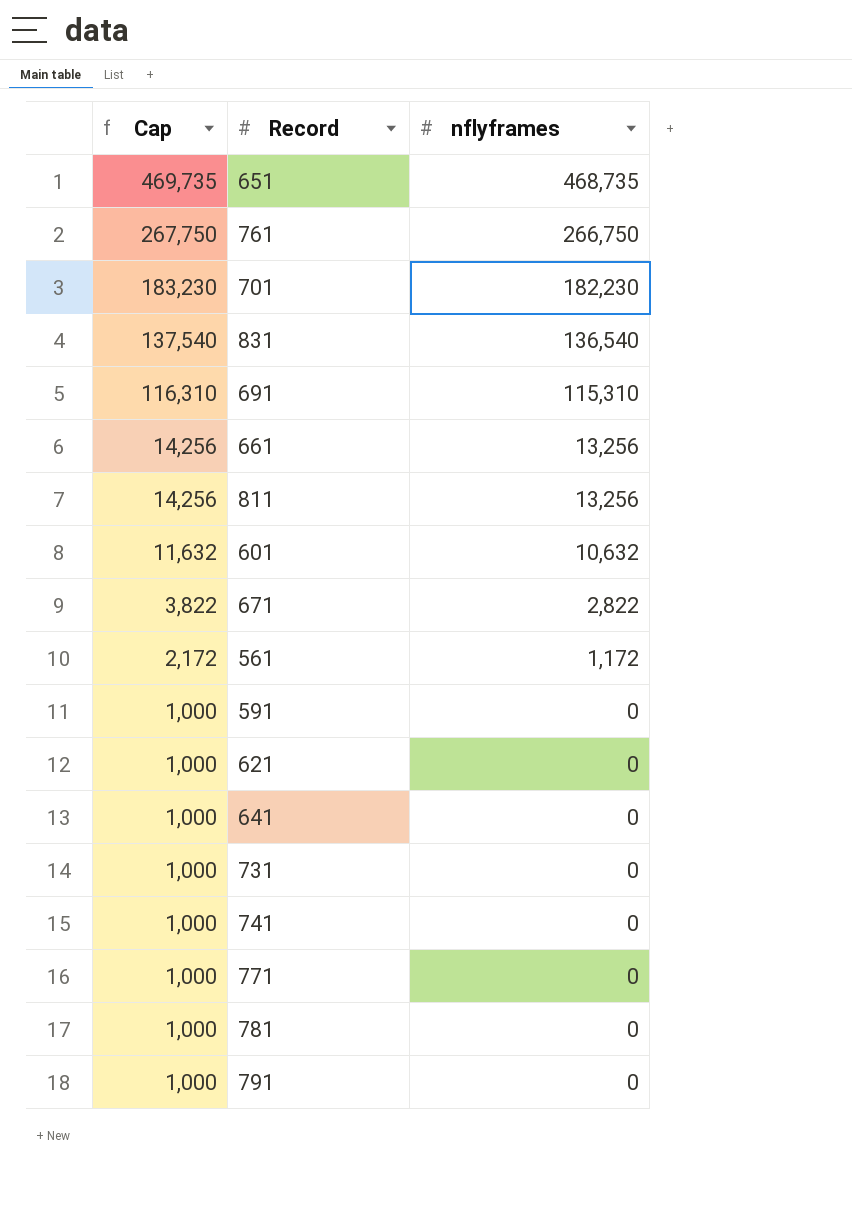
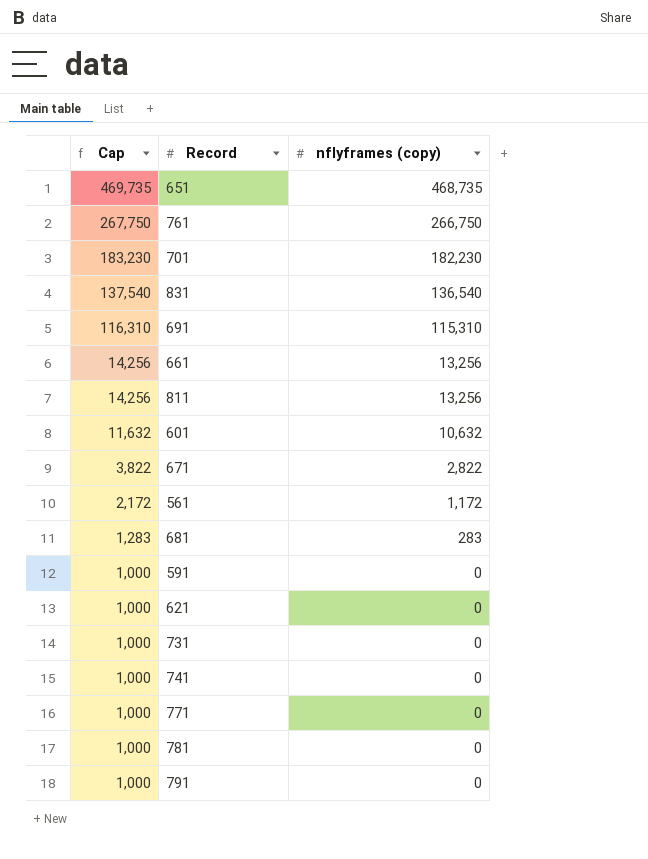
column name: nflyframes -> nflyframes (copy)
row 641: 1,000 | 0 -> none
row 681: none -> 1,283 | 283

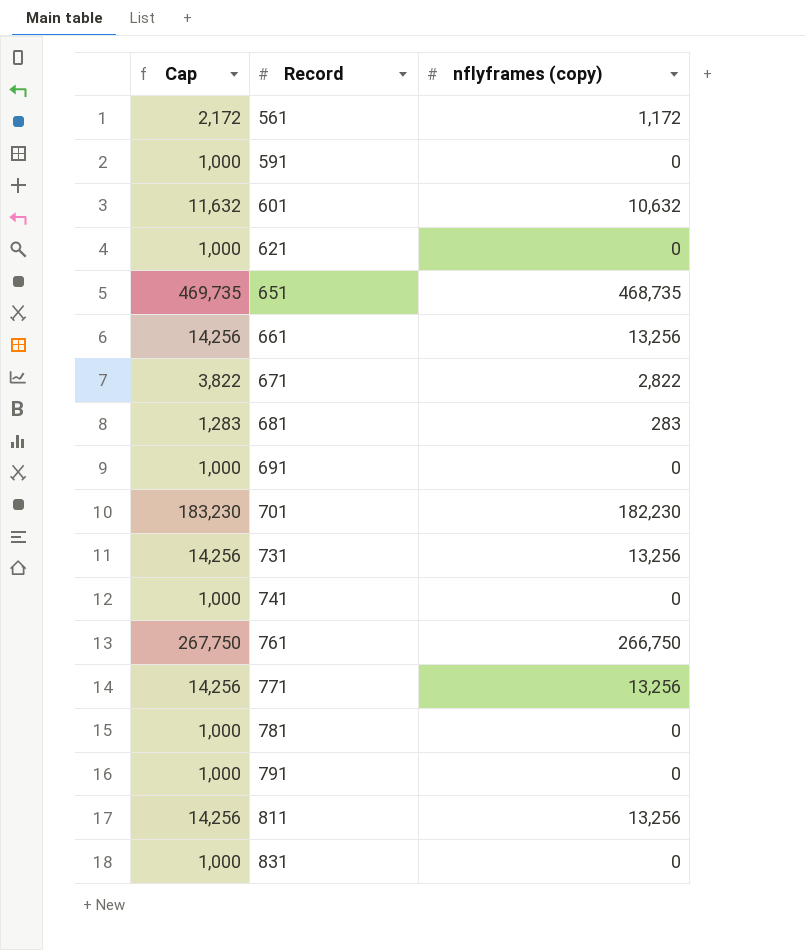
row order: Cap descending -> Record ascending
691 | Cap: 116,310 -> 1,000
691 | nflyframes (copy): 115,310 -> 0
731 | Cap: 1,000 -> 14,256
731 | nflyframes (copy): 0 -> 13,256
771 | Cap: 1,000 -> 14,256
771 | nflyframes (copy): 0 -> 13,256
831 | Cap: 137,540 -> 1,000
831 | nflyframes (copy): 136,540 -> 0

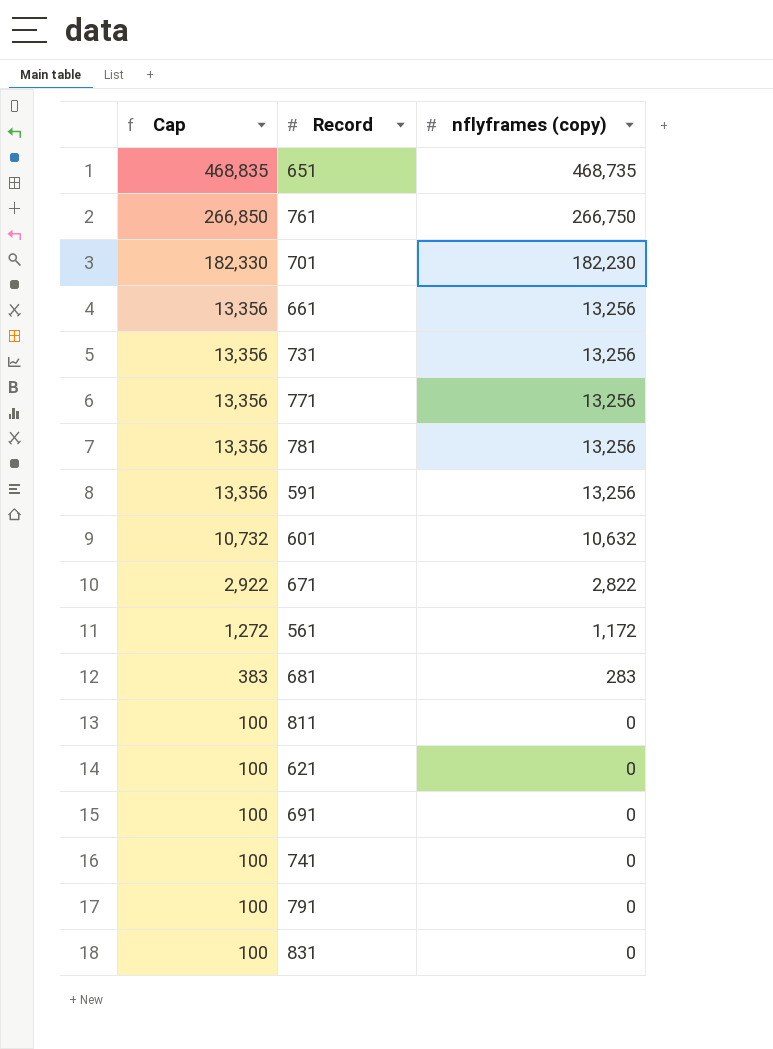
row order: Record ascending -> Cap descending
column Cap | formula: [nflyframes (copy)] + 1000 -> [nflyframes (copy)] + 100
781 | nflyframes (copy): 0 -> 13,256
591 | nflyframes (copy): 0 -> 13,256
811 | nflyframes (copy): 13,256 -> 0

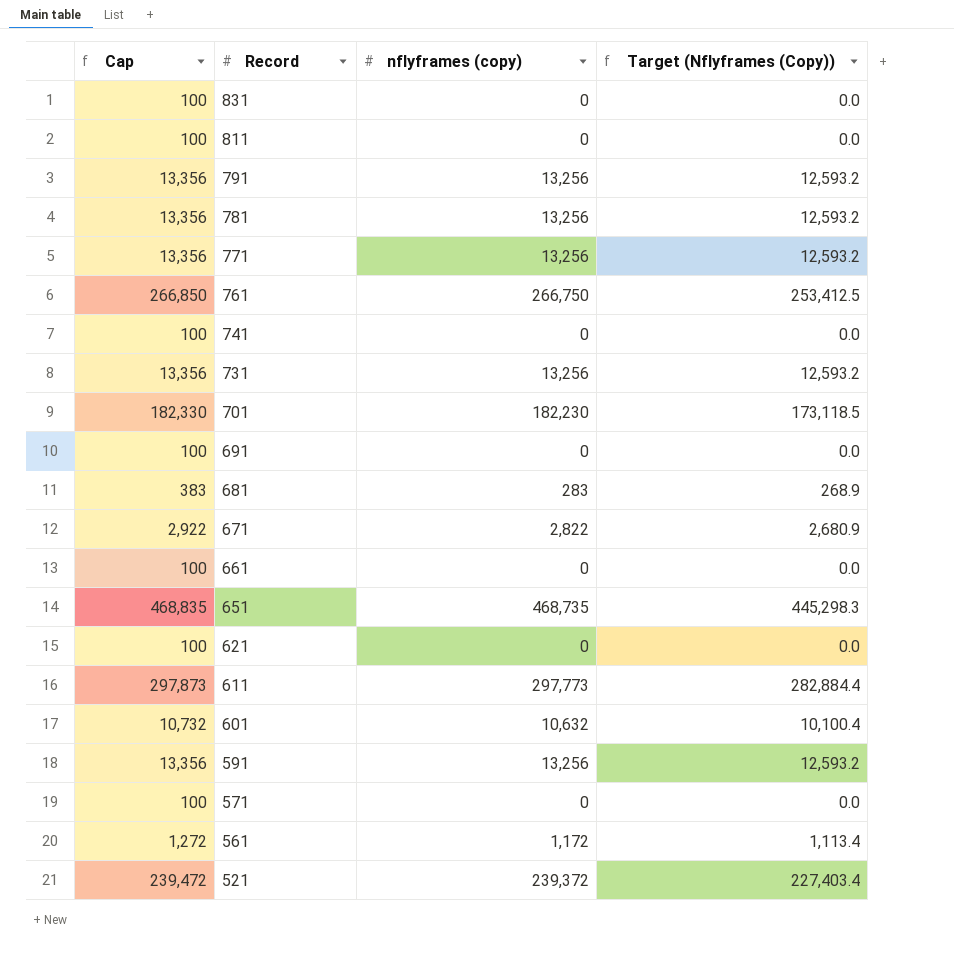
row order: Cap descending -> Record descending
column Target (Nflyframes (Copy)) | formula: none -> [nflyframes (copy)] * 0.95
791 | Cap: 100 -> 13,356
791 | nflyframes (copy): 0 -> 13,256
661 | Cap: 13,356 -> 100
661 | nflyframes (copy): 13,256 -> 0
row 611: none -> 297,873 | 297,773 | 282,884.4
row 571: none -> 100 | 0 | 0.0
row 521: none -> 239,472 | 239,372 | 227,403.4

